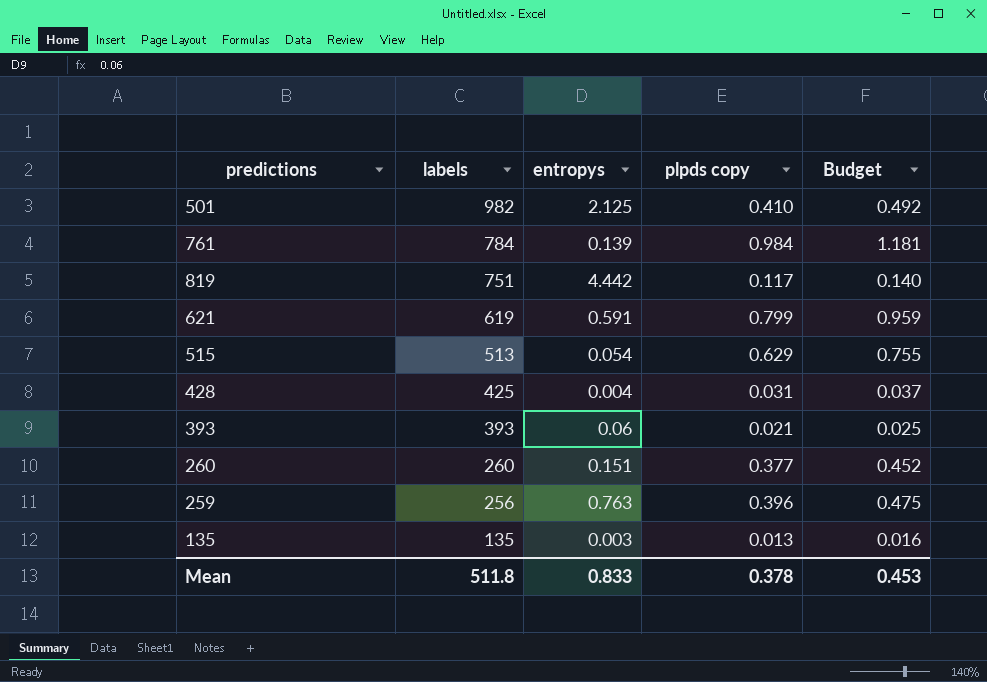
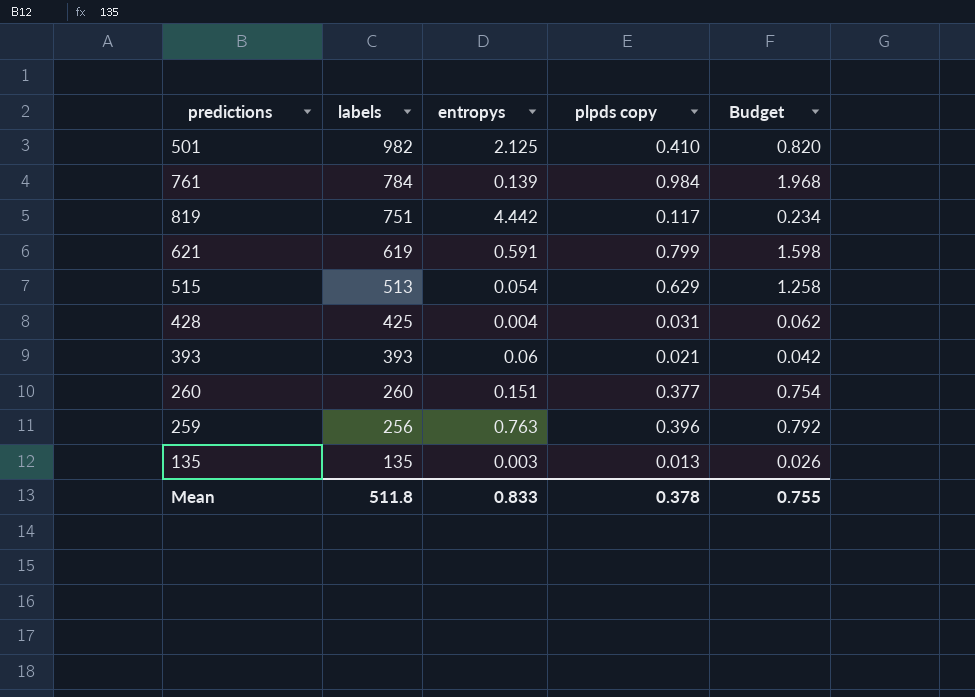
column Budget | formula: [plpds copy] * 1.2 -> [plpds copy] * 2
Mean | Budget: 0.453 -> 0.755

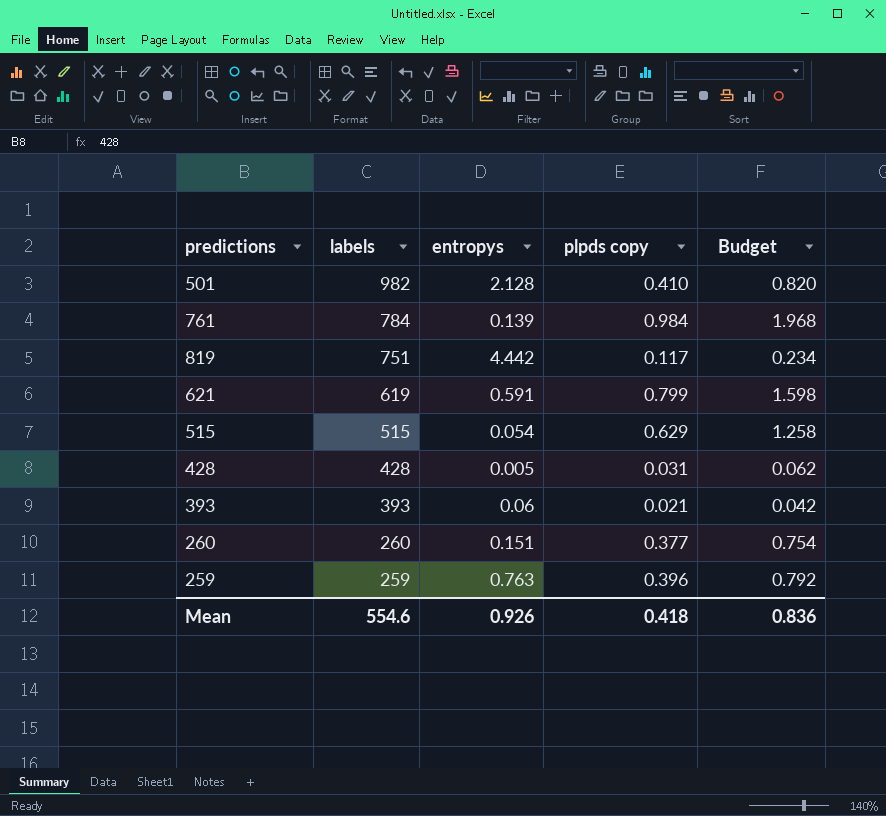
row 135: 135 | 0.003 | 0.013 | 0.026 -> none
501 | entropys: 2.125 -> 2.128
515 | labels: 513 -> 515
428 | labels: 425 -> 428
428 | entropys: 0.004 -> 0.005
259 | labels: 256 -> 259
Mean | labels: 511.8 -> 554.6
Mean | entropys: 0.833 -> 0.926
Mean | plpds copy: 0.378 -> 0.418
Mean | Budget: 0.755 -> 0.836

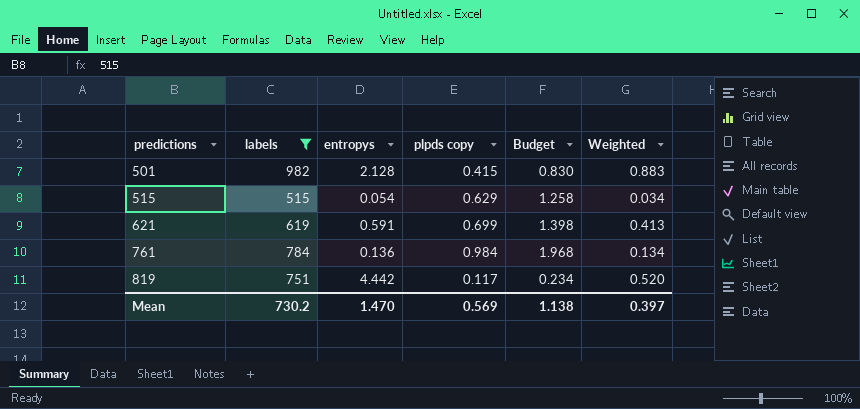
filter: none -> labels >= 515
row order: labels descending -> predictions ascending
column Weighted | formula: none -> [entropys] * [plpds copy]
501 | plpds copy: 0.410 -> 0.415
501 | Budget: 0.820 -> 0.830
621 | plpds copy: 0.799 -> 0.699
621 | Budget: 1.598 -> 1.398
761 | entropys: 0.139 -> 0.136
Mean | labels: 554.6 -> 730.2
Mean | entropys: 0.926 -> 1.470
Mean | plpds copy: 0.418 -> 0.569
Mean | Budget: 0.836 -> 1.138

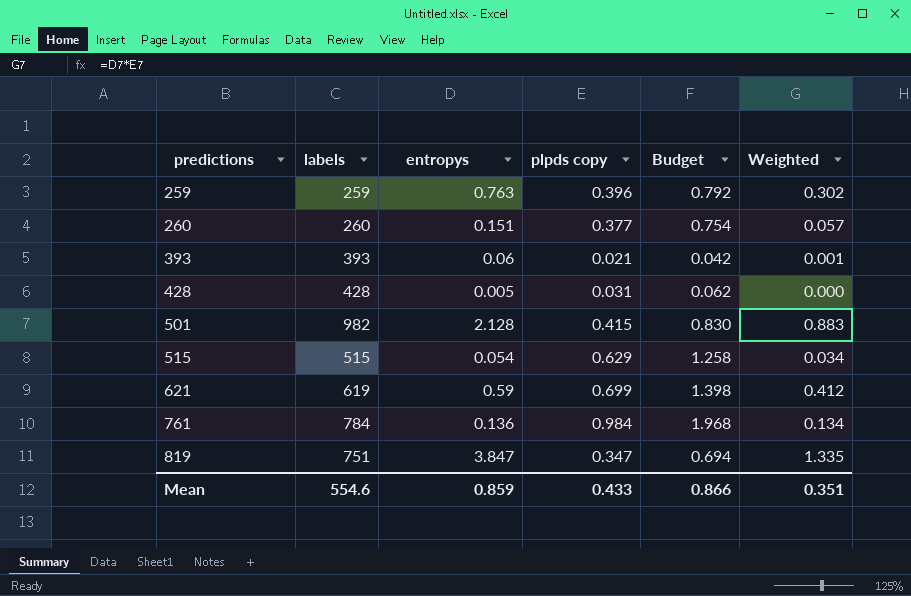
filter: labels >= 515 -> none
621 | entropys: 0.591 -> 0.59
621 | Weighted: 0.413 -> 0.412
819 | entropys: 4.442 -> 3.847
819 | plpds copy: 0.117 -> 0.347
819 | Budget: 0.234 -> 0.694
819 | Weighted: 0.520 -> 1.335
Mean | labels: 730.2 -> 554.6
Mean | entropys: 1.470 -> 0.859
Mean | plpds copy: 0.569 -> 0.433
Mean | Budget: 1.138 -> 0.866
Mean | Weighted: 0.397 -> 0.351

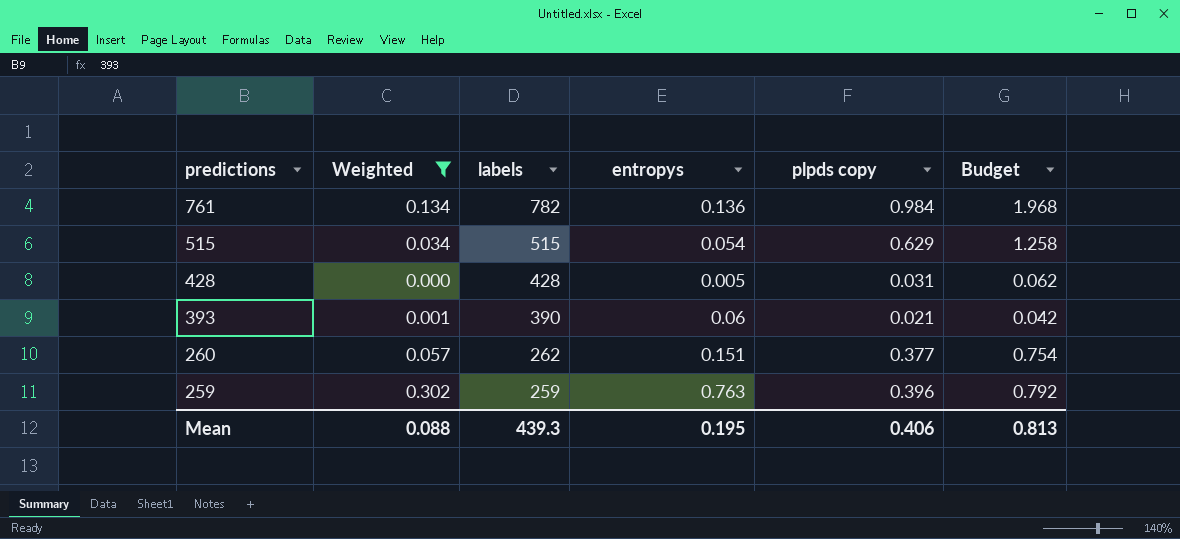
filter: none -> Weighted <= 0.302
row order: predictions ascending -> predictions descending
column Weighted | position: 6 -> 2
761 | labels: 784 -> 782
393 | labels: 393 -> 390
260 | labels: 260 -> 262
Mean | Weighted: 0.351 -> 0.088
Mean | labels: 554.6 -> 439.3
Mean | entropys: 0.859 -> 0.195
Mean | plpds copy: 0.433 -> 0.406
Mean | Budget: 0.866 -> 0.813

